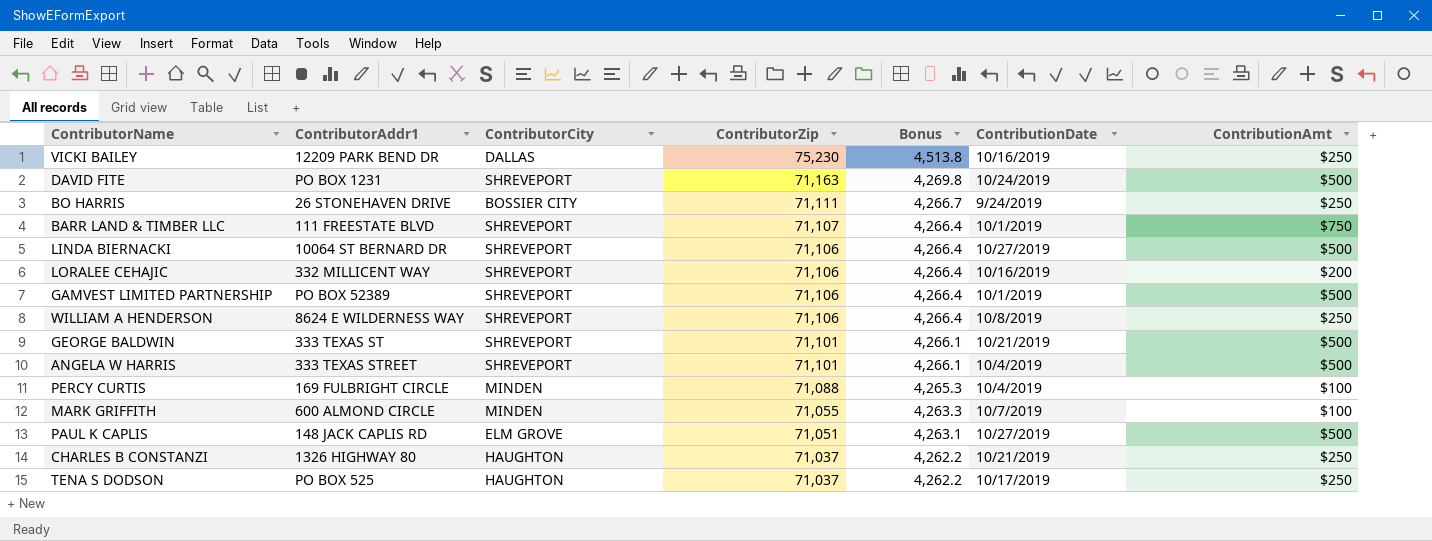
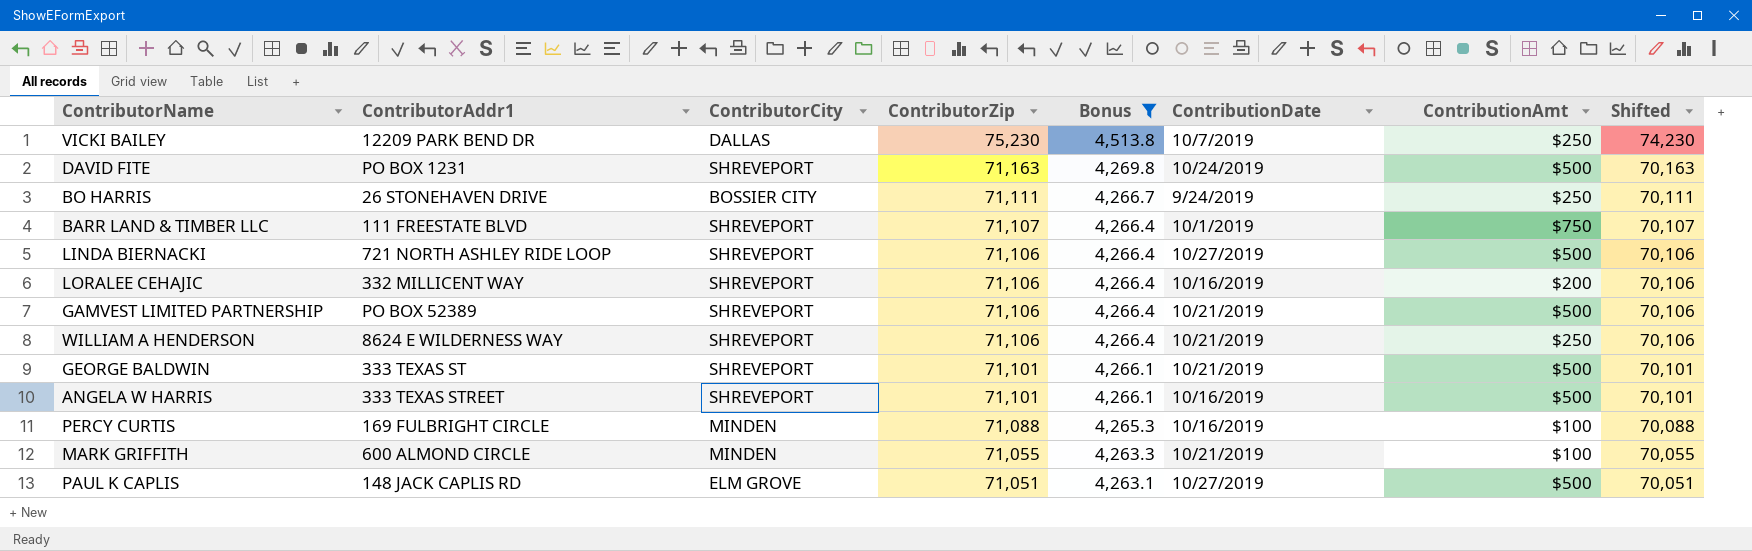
filter: none -> Bonus != 4,262.2
column Shifted | formula: none -> [ContributorZip] - 1000
VICKI BAILEY | ContributionDate: 10/16/2019 -> 10/7/2019
LINDA BIERNACKI | ContributorAddr1: 10064 ST BERNARD DR -> 721 NORTH ASHLEY RIDE LOOP
GAMVEST LIMITED PARTNERSHIP | ContributionDate: 10/1/2019 -> 10/21/2019
WILLIAM A HENDERSON | ContributionDate: 10/8/2019 -> 10/21/2019
ANGELA W HARRIS | ContributionDate: 10/4/2019 -> 10/16/2019
PERCY CURTIS | ContributionDate: 10/4/2019 -> 10/16/2019
MARK GRIFFITH | ContributionDate: 10/7/2019 -> 10/21/2019

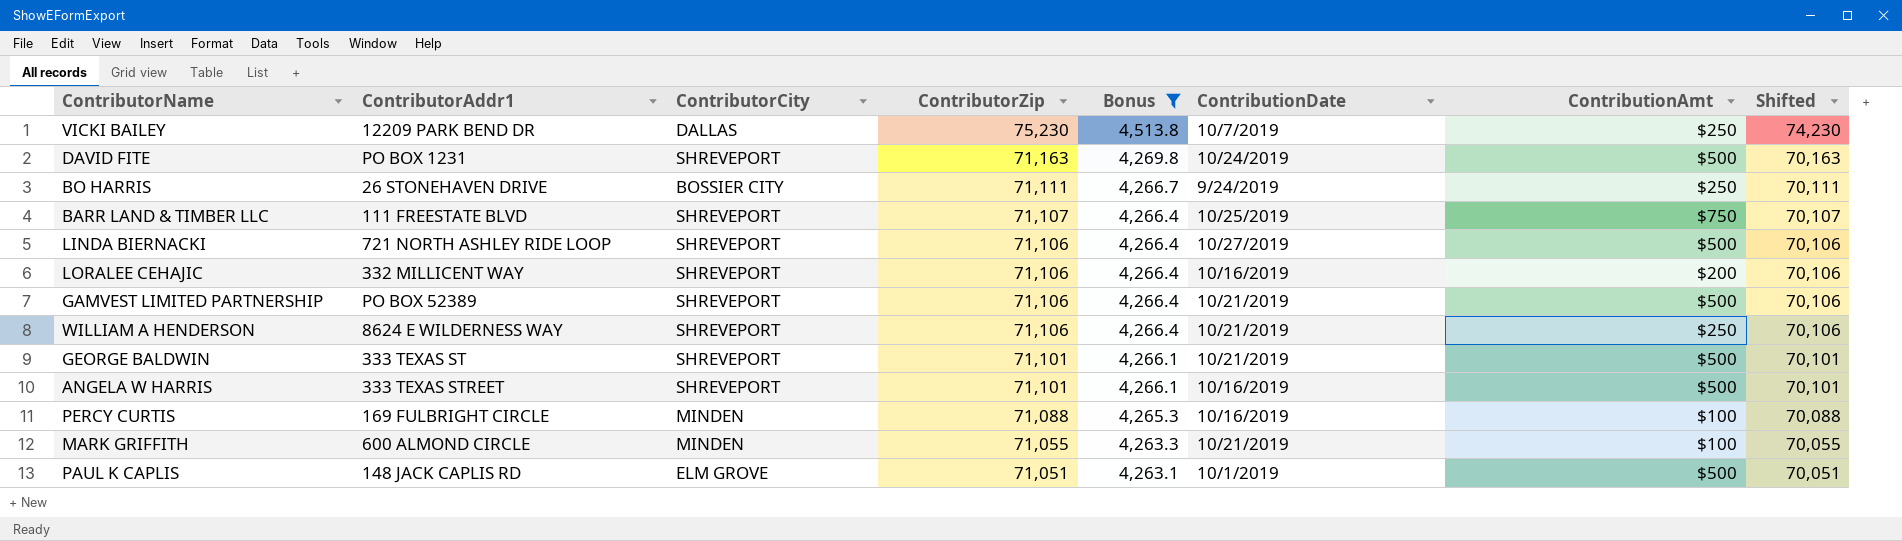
BARR LAND & TIMBER LLC | ContributionDate: 10/1/2019 -> 10/25/2019
PAUL K CAPLIS | ContributionDate: 10/27/2019 -> 10/1/2019

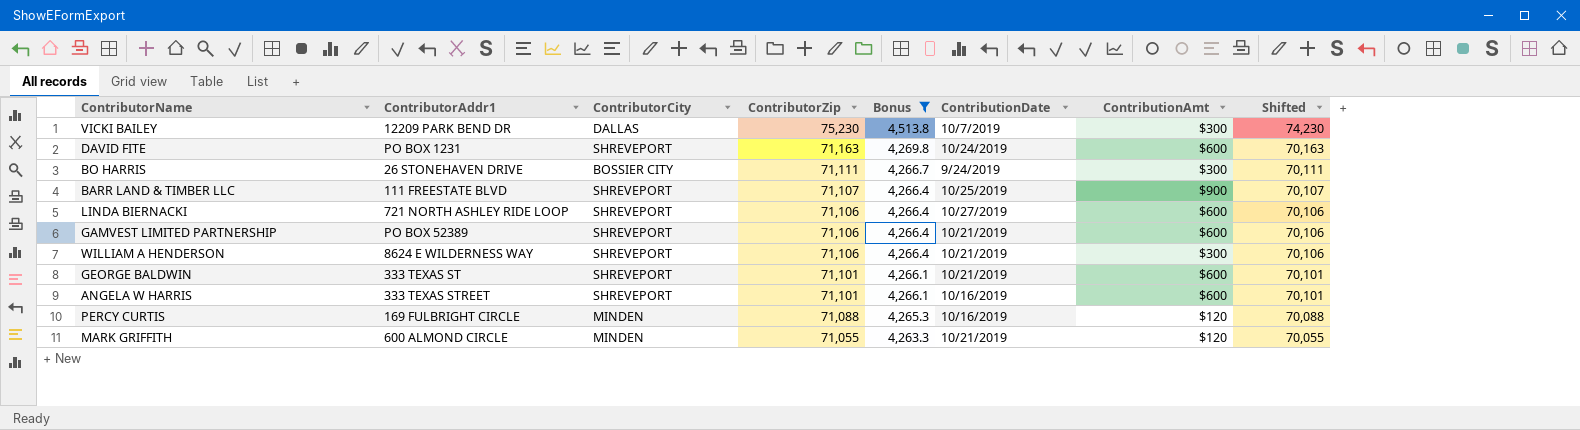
row LORALEE CEHAJIC: 332 MILLICENT WAY | SHREVEPORT | 71,106 | 4,266.4 | 10/16/2019 | $200 | 70,106 -> none
row PAUL K CAPLIS: 148 JACK CAPLIS RD | ELM GROVE | 71,051 | 4,263.1 | 10/1/2019 | $500 | 70,051 -> none
VICKI BAILEY | ContributionAmt: $250 -> $300
DAVID FITE | ContributionAmt: $500 -> $600
BO HARRIS | ContributionAmt: $250 -> $300
BARR LAND & TIMBER LLC | ContributionAmt: $750 -> $900
LINDA BIERNACKI | ContributionAmt: $500 -> $600
GAMVEST LIMITED PARTNERSHIP | ContributionAmt: $500 -> $600
WILLIAM A HENDERSON | ContributionAmt: $250 -> $300
GEORGE BALDWIN | ContributionAmt: $500 -> $600
ANGELA W HARRIS | ContributionAmt: $500 -> $600
PERCY CURTIS | ContributionAmt: $100 -> $120
MARK GRIFFITH | ContributionAmt: $100 -> $120

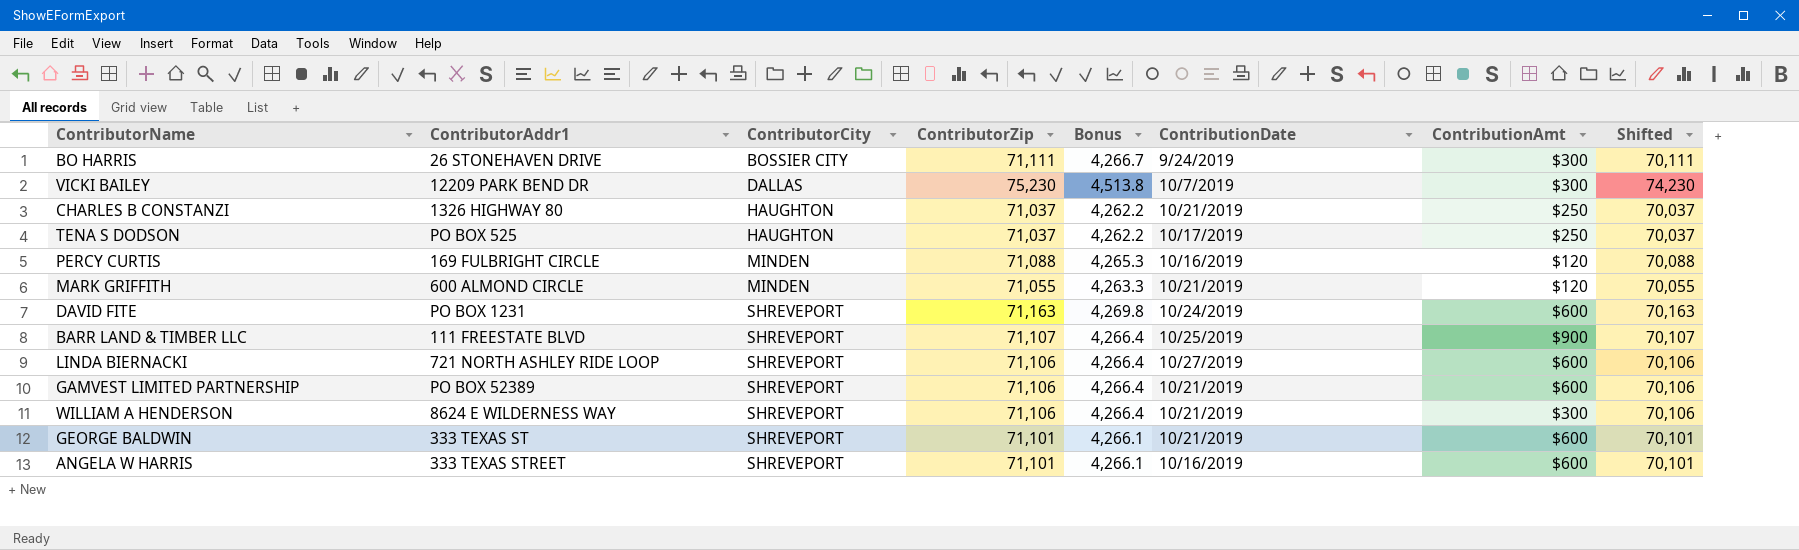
filter: Bonus != 4,262.2 -> none
row order: ContributorZip descending -> ContributorCity ascending

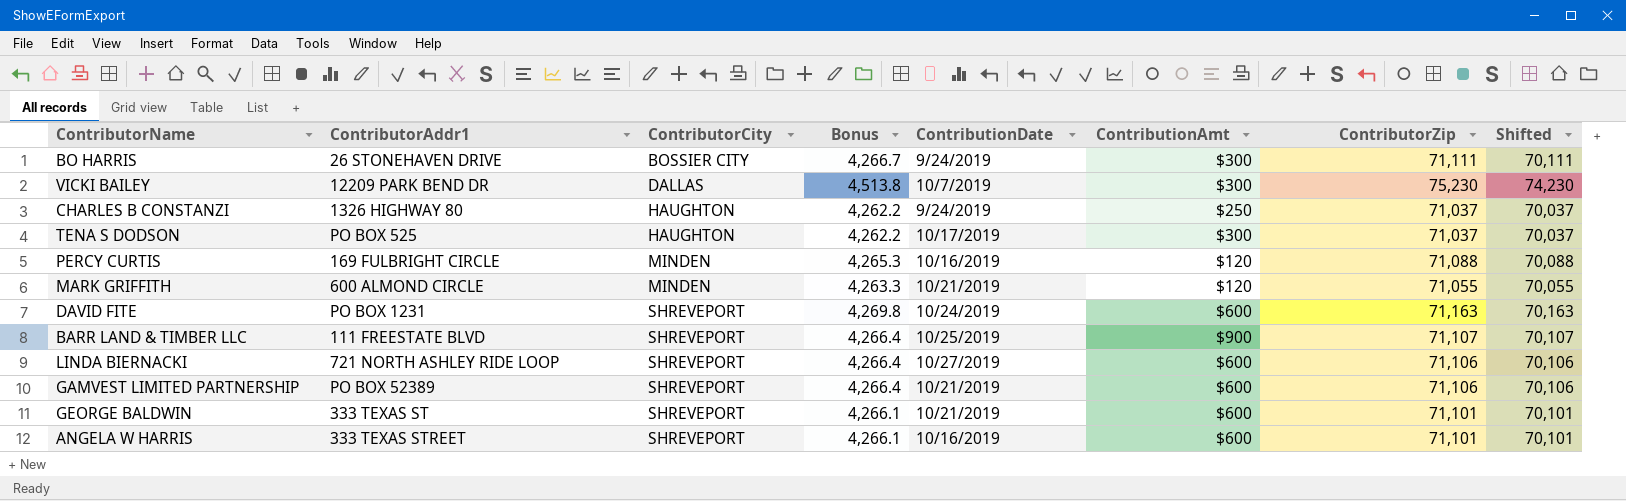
column ContributorZip | position: 4 -> 7
row WILLIAM A HENDERSON: 8624 E WILDERNESS WAY | SHREVEPORT | 71,106 | 4,266.4 | 10/21/2019 | $300 | 70,106 -> none
CHARLES B CONSTANZI | ContributionDate: 10/21/2019 -> 9/24/2019
TENA S DODSON | ContributionAmt: $250 -> $300

